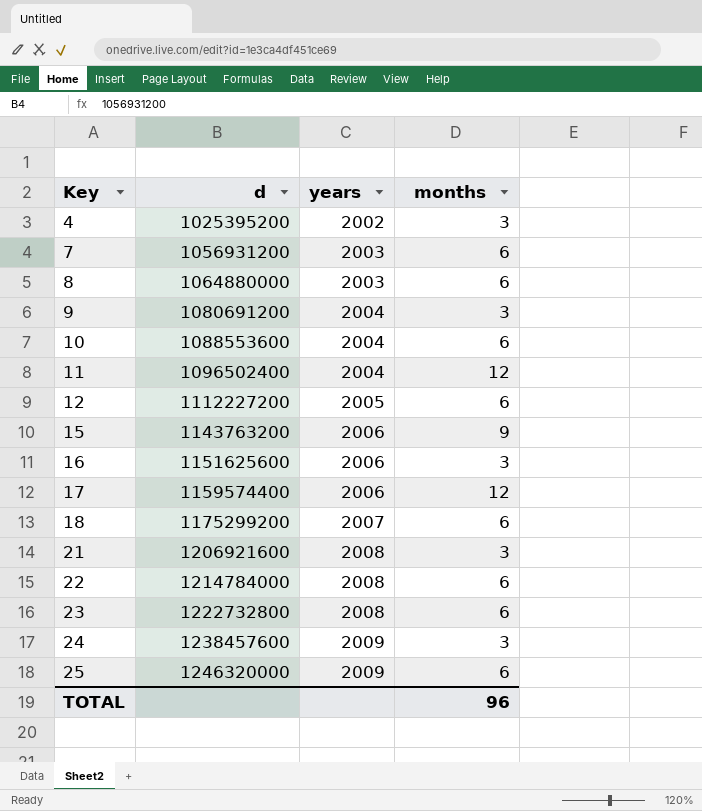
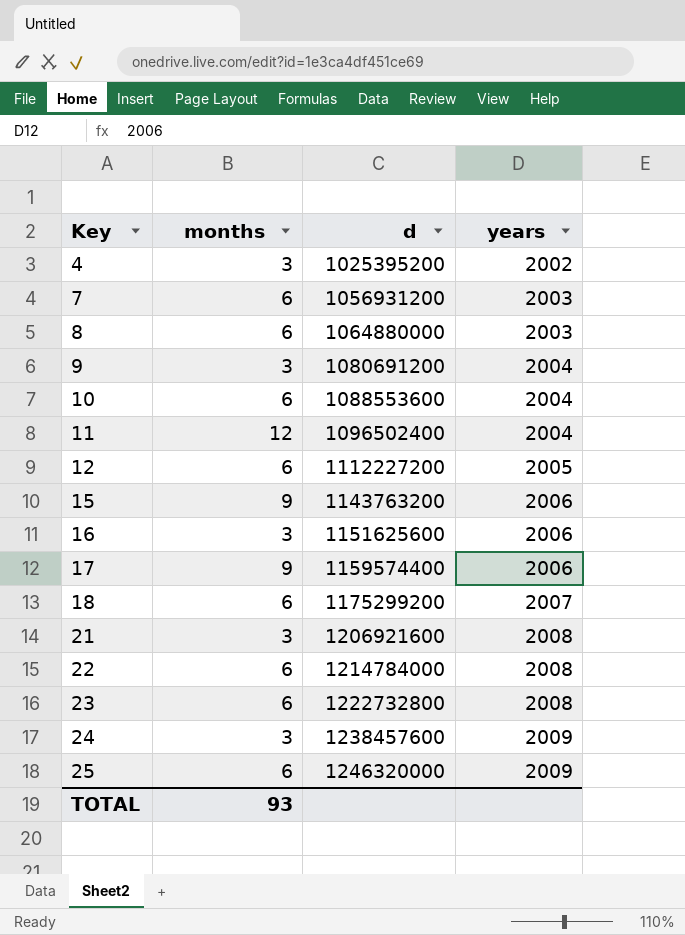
column months | position: 4 -> 2
17 | months: 12 -> 9
TOTAL | months: 96 -> 93

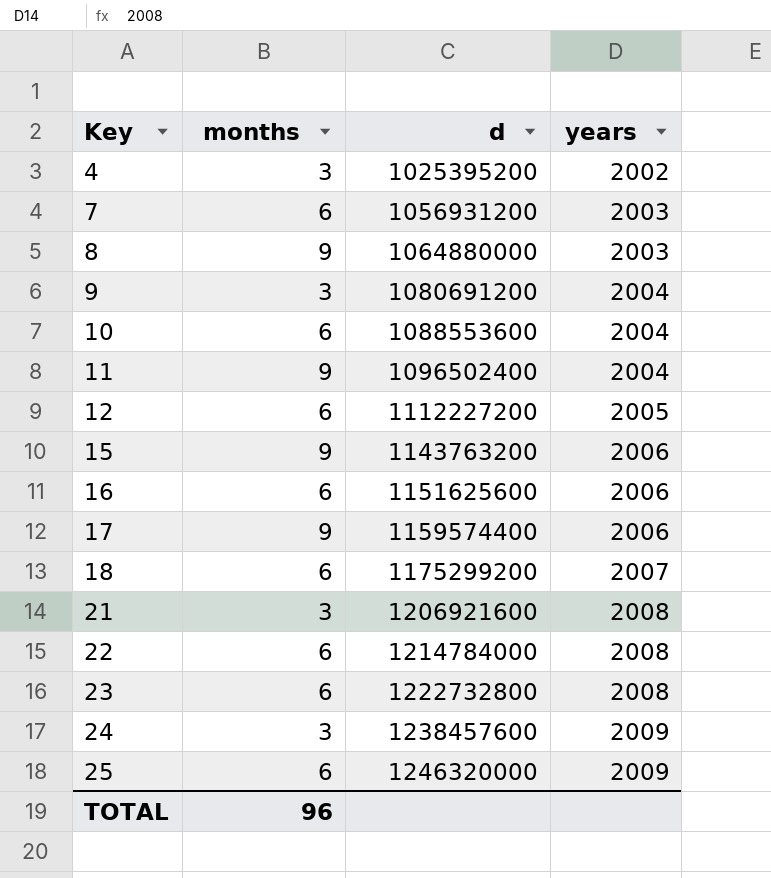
8 | months: 6 -> 9
11 | months: 12 -> 9
16 | months: 3 -> 6
TOTAL | months: 93 -> 96

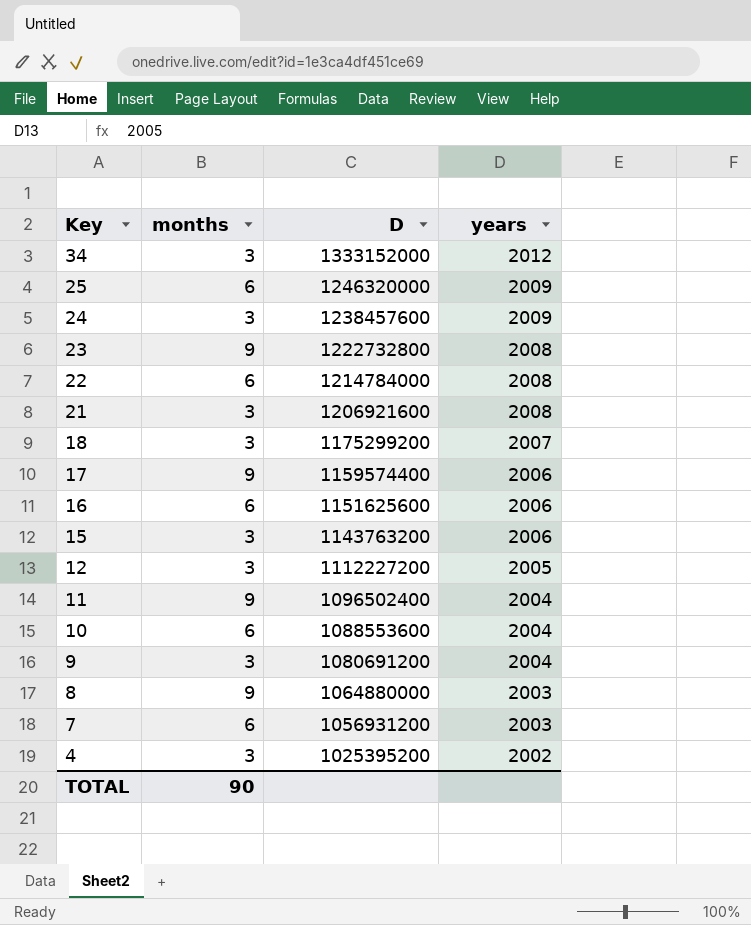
row order: Key ascending -> Key descending
column name: d -> D
row 34: none -> 3 | 1333152000 | 2012
23 | months: 6 -> 9
18 | months: 6 -> 3
15 | months: 9 -> 3
12 | months: 6 -> 3
TOTAL | months: 96 -> 90

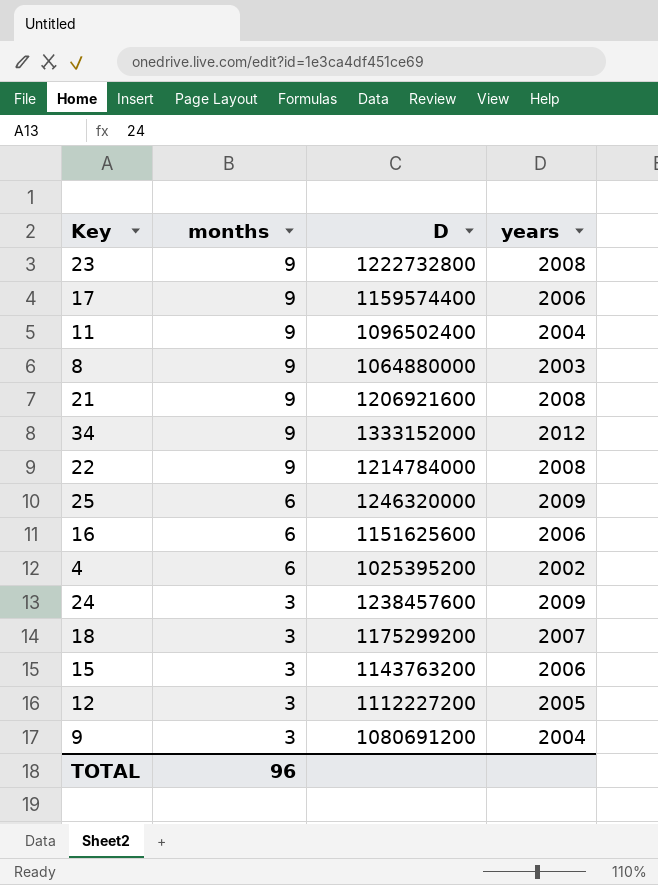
row order: Key descending -> months descending
row 10: 6 | 1088553600 | 2004 -> none
row 7: 6 | 1056931200 | 2003 -> none
21 | months: 3 -> 9
34 | months: 3 -> 9
22 | months: 6 -> 9
4 | months: 3 -> 6
TOTAL | months: 90 -> 96

